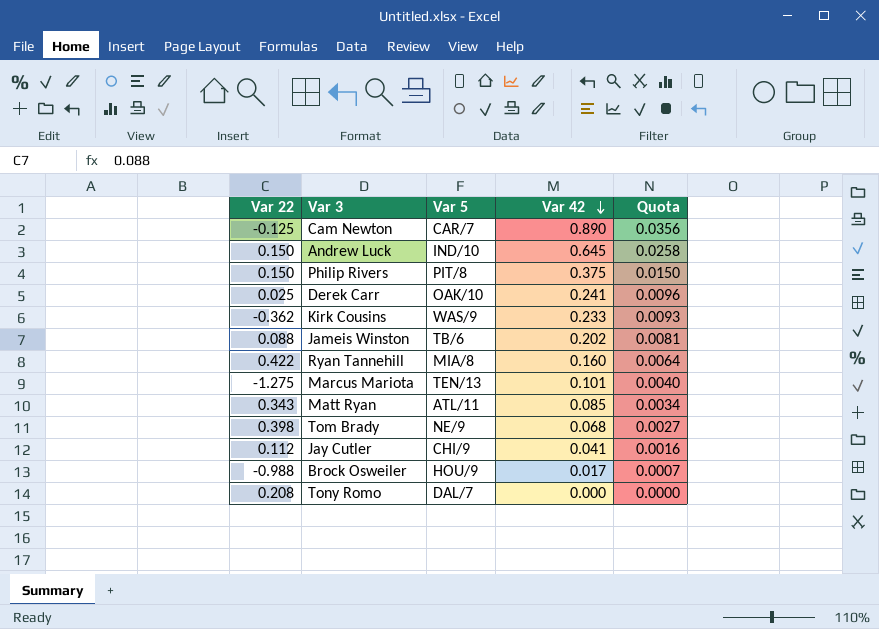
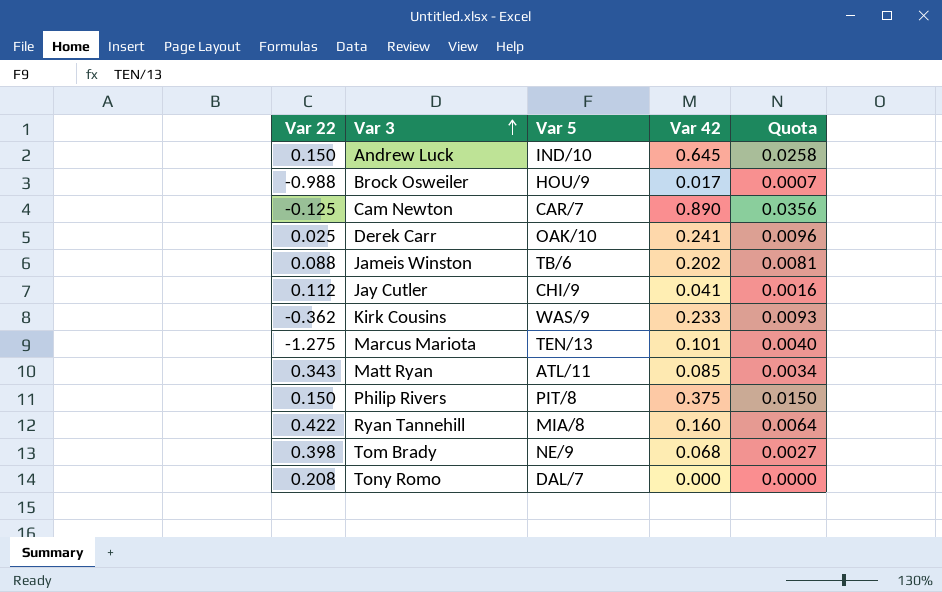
row order: Var 42 descending -> Var 3 ascending

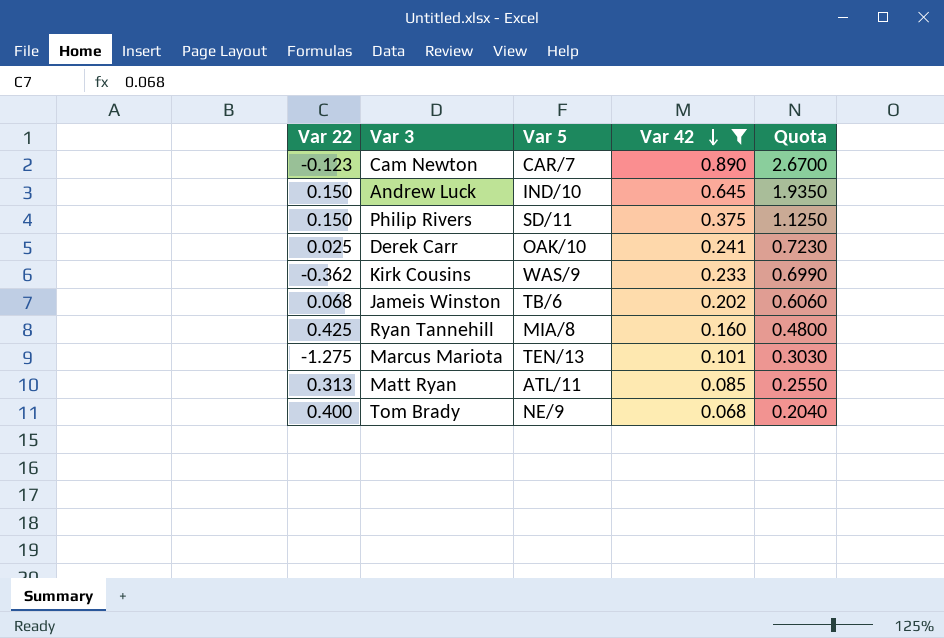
filter: none -> Var 42 >= 0.068
row order: Var 3 ascending -> Var 42 descending
column Quota | formula: [Var 42] * 0.04 -> [Var 42] * 3
Cam Newton | Var 22: -0.125 -> -0.123
Philip Rivers | Var 5: PIT/8 -> SD/11
Jameis Winston | Var 22: 0.088 -> 0.068
Ryan Tannehill | Var 22: 0.422 -> 0.425
Matt Ryan | Var 22: 0.343 -> 0.313
Tom Brady | Var 22: 0.398 -> 0.400

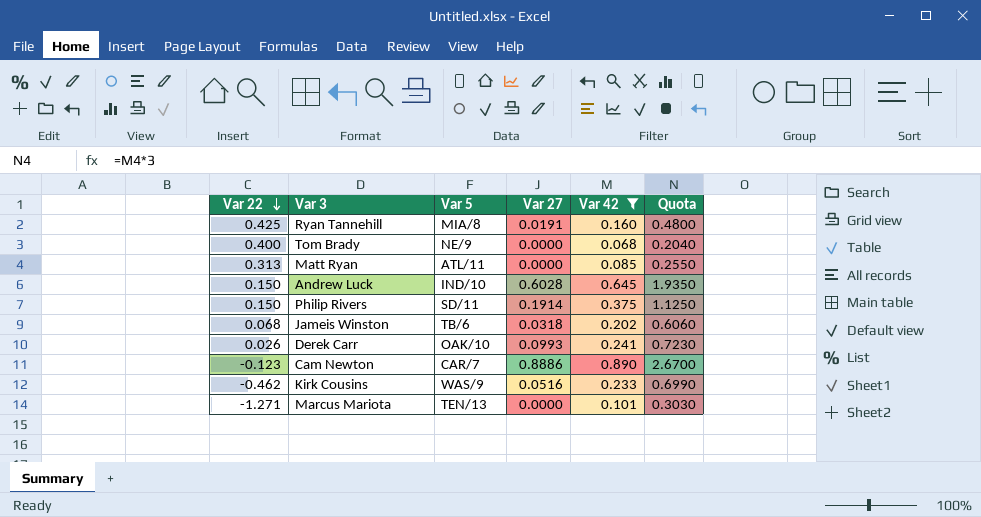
row order: Var 42 descending -> Var 22 descending
column Var 27 | position: none -> 4
Derek Carr | Var 22: 0.025 -> 0.026
Kirk Cousins | Var 22: -0.362 -> -0.462
Marcus Mariota | Var 22: -1.275 -> -1.271

